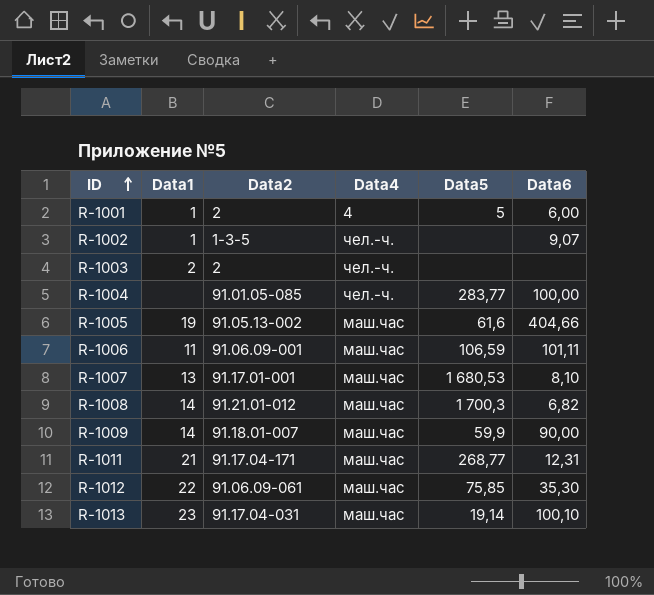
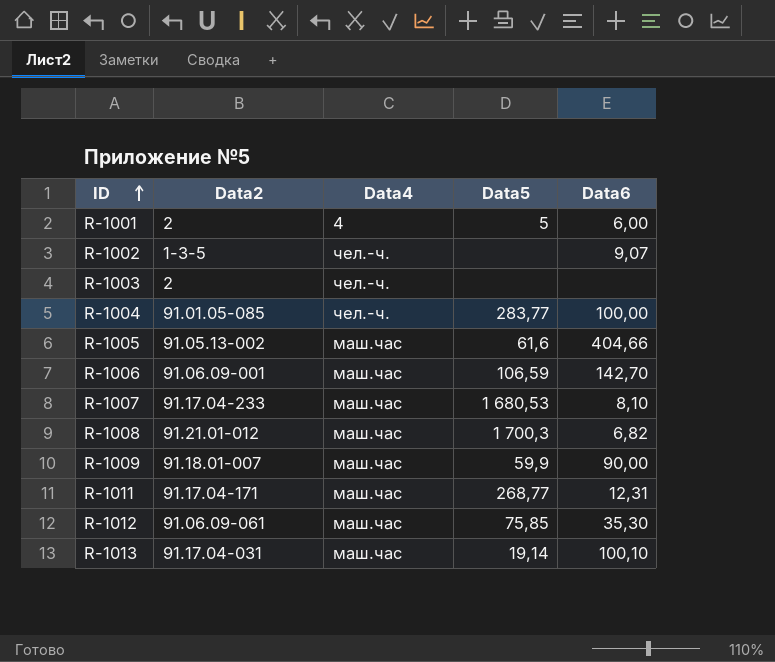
column Data1 | position: 2 -> none
R-1006 | Data6: 101,11 -> 142,70
R-1007 | Data2: 91.17.01-001 -> 91.17.04-233

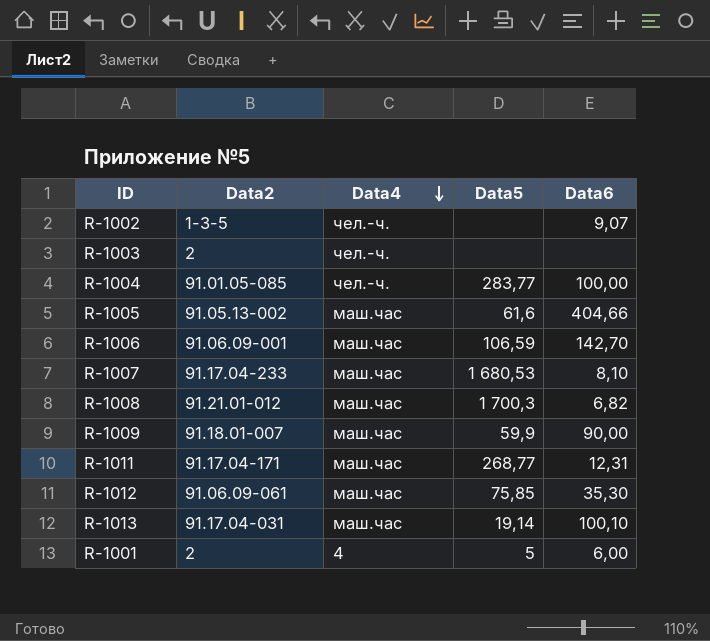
row order: ID ascending -> Data4 descending

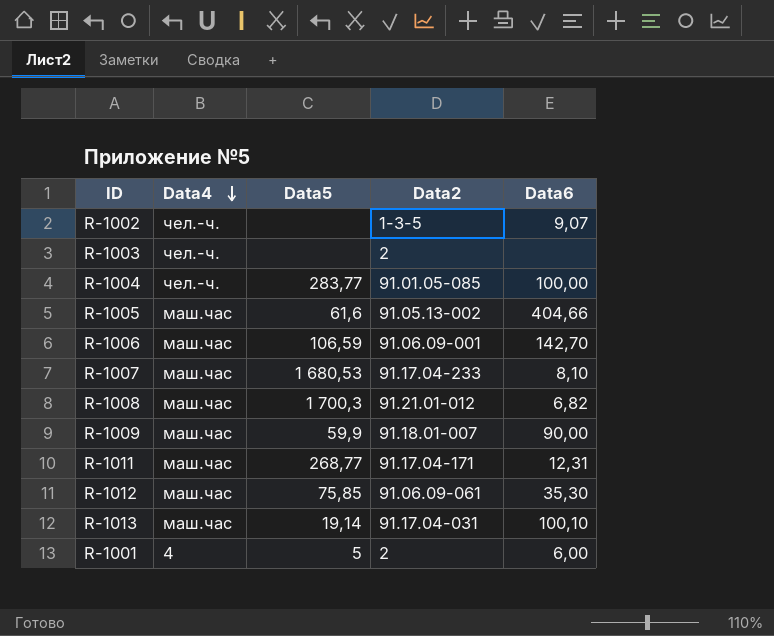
column Data2 | position: 2 -> 4

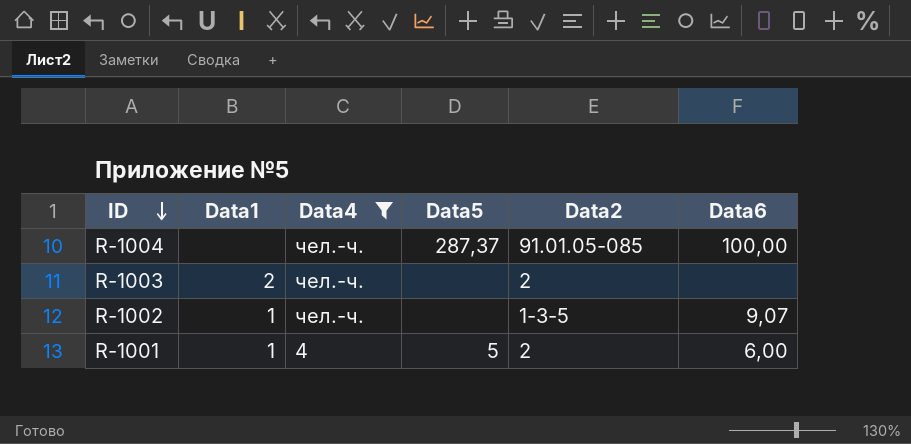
filter: none -> Data4 != маш.час
row order: Data4 descending -> ID descending
column Data1 | position: none -> 2
R-1004 | Data5: 283,77 -> 287,37

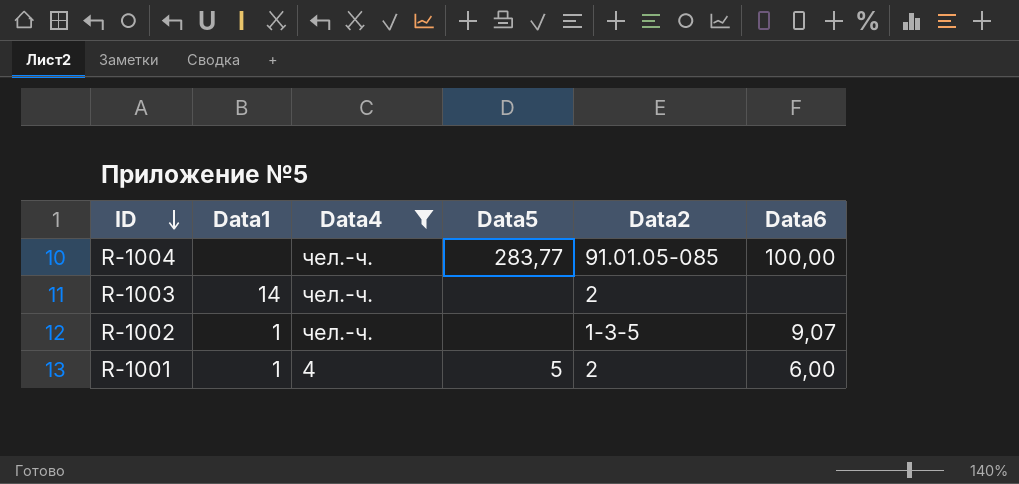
R-1004 | Data5: 287,37 -> 283,77
R-1003 | Data1: 2 -> 14

